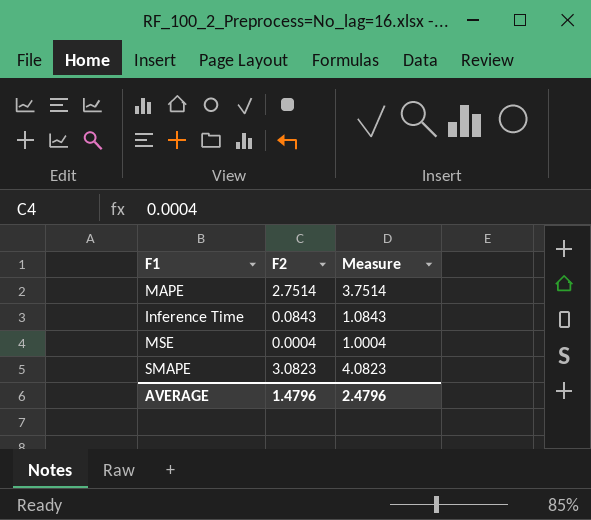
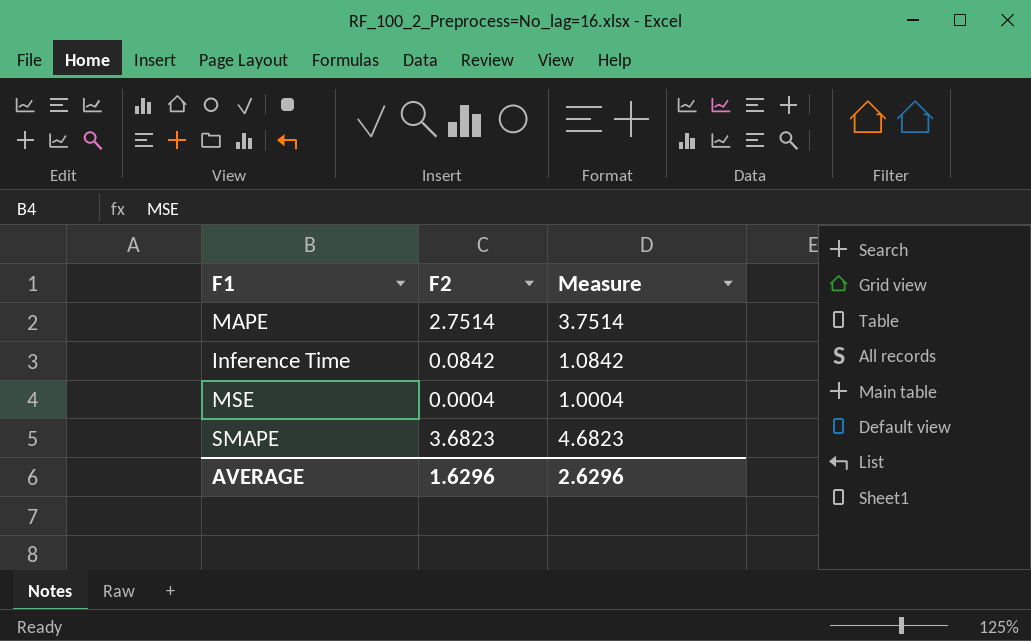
Inference Time | F2: 0.0843 -> 0.0842
Inference Time | Measure: 1.0843 -> 1.0842
SMAPE | F2: 3.0823 -> 3.6823
SMAPE | Measure: 4.0823 -> 4.6823
AVERAGE | F2: 1.4796 -> 1.6296
AVERAGE | Measure: 2.4796 -> 2.6296

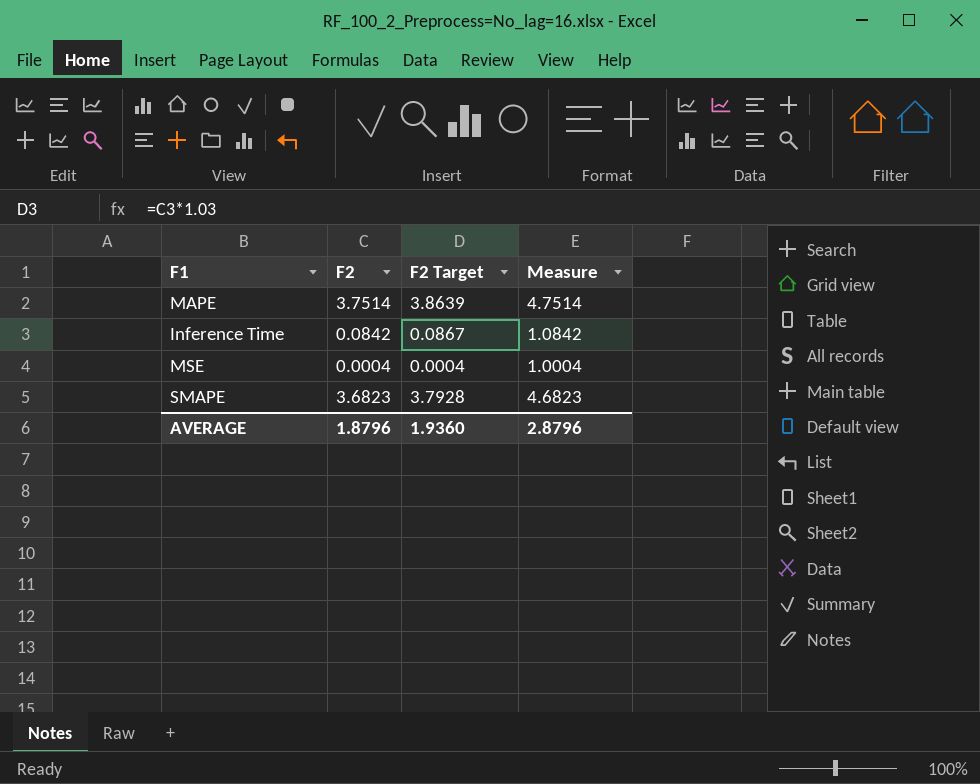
column F2 Target | formula: none -> [F2] * 1.03
MAPE | F2: 2.7514 -> 3.7514
MAPE | Measure: 3.7514 -> 4.7514
AVERAGE | F2: 1.6296 -> 1.8796
AVERAGE | Measure: 2.6296 -> 2.8796

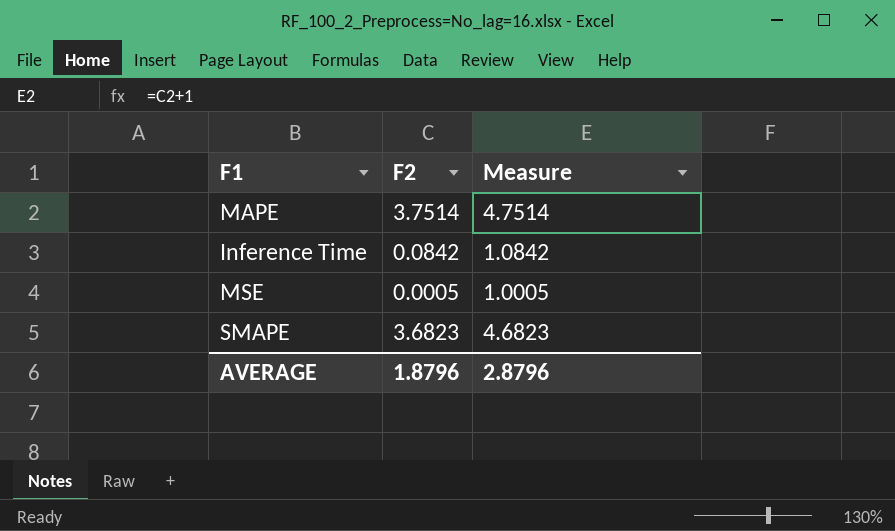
column F2 Target | formula: [F2] * 1.03 -> none
MSE | F2: 0.0004 -> 0.0005
MSE | Measure: 1.0004 -> 1.0005

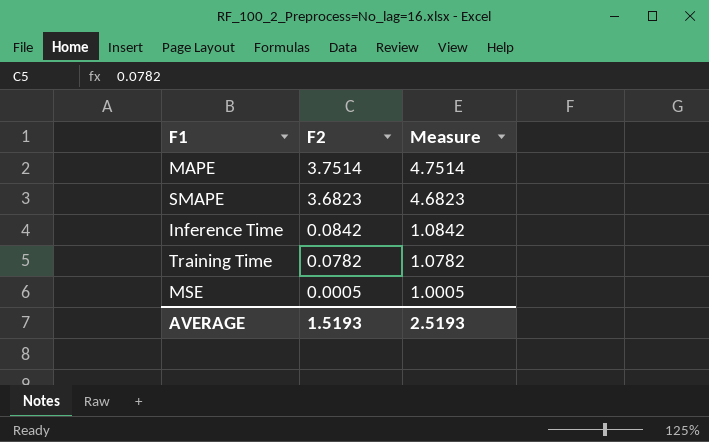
row order: none -> F2 descending
row Training Time: none -> 0.0782 | 1.0782
AVERAGE | F2: 1.8796 -> 1.5193
AVERAGE | Measure: 2.8796 -> 2.5193

